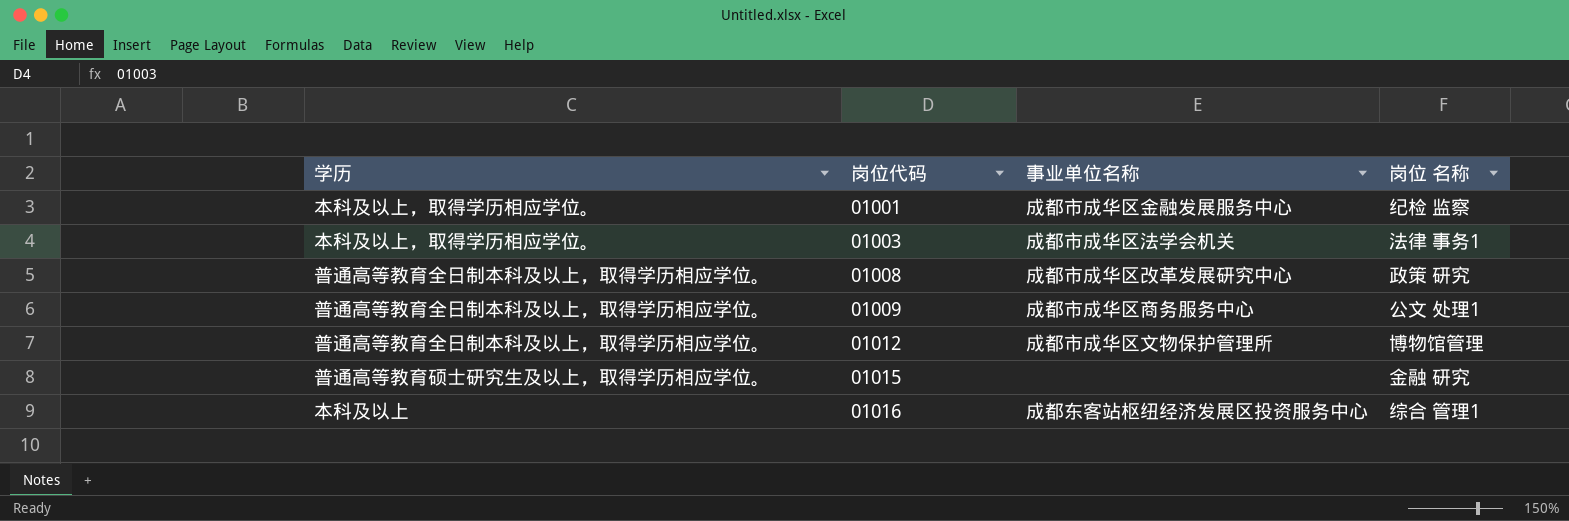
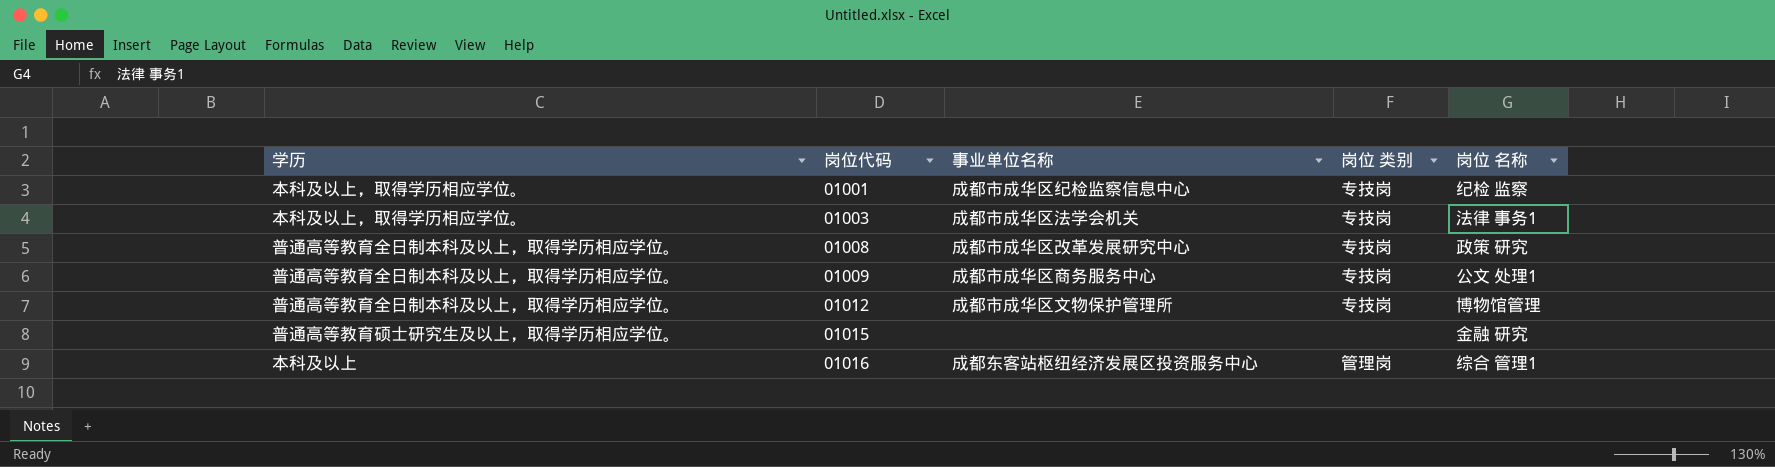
column 岗位 类别 | position: none -> 4
01001 | 事业单位名称: 成都市成华区金融发展服务中心 -> 成都市成华区纪检监察信息中心

